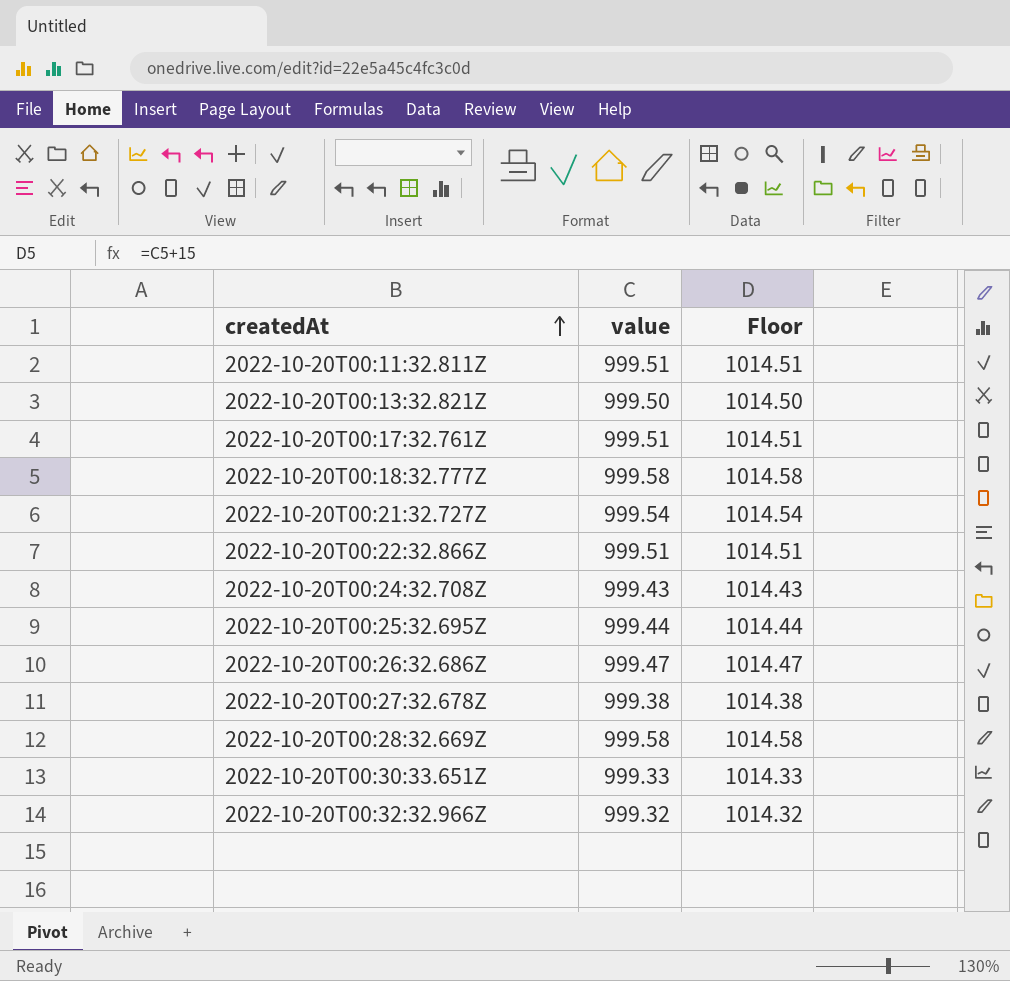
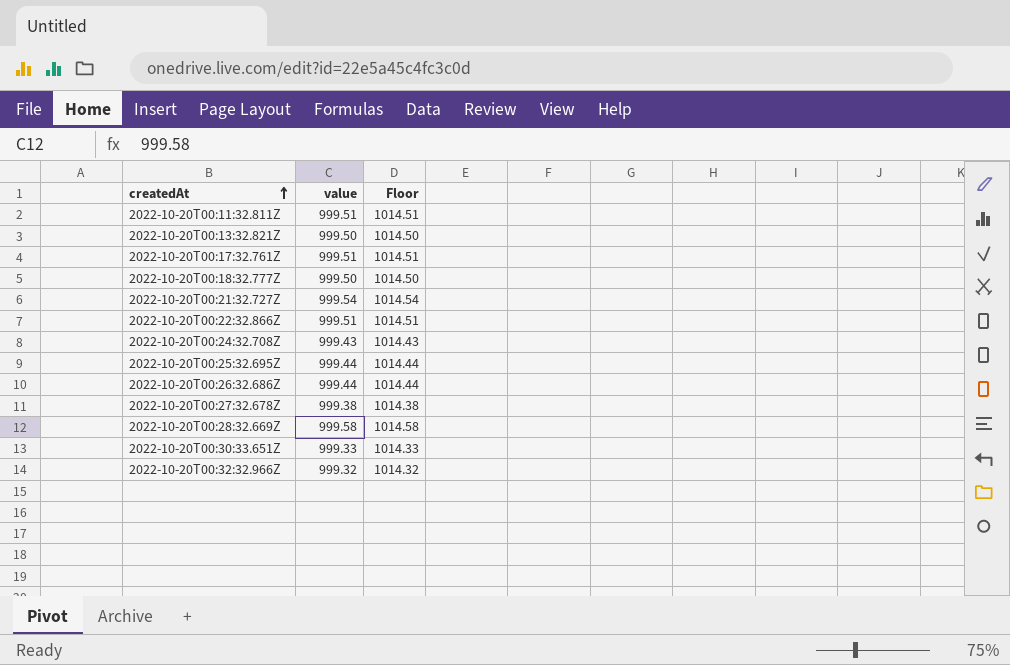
2022-10-20T00:18:32.777Z | value: 999.58 -> 999.50
2022-10-20T00:18:32.777Z | Floor: 1014.58 -> 1014.50
2022-10-20T00:26:32.686Z | value: 999.47 -> 999.44
2022-10-20T00:26:32.686Z | Floor: 1014.47 -> 1014.44

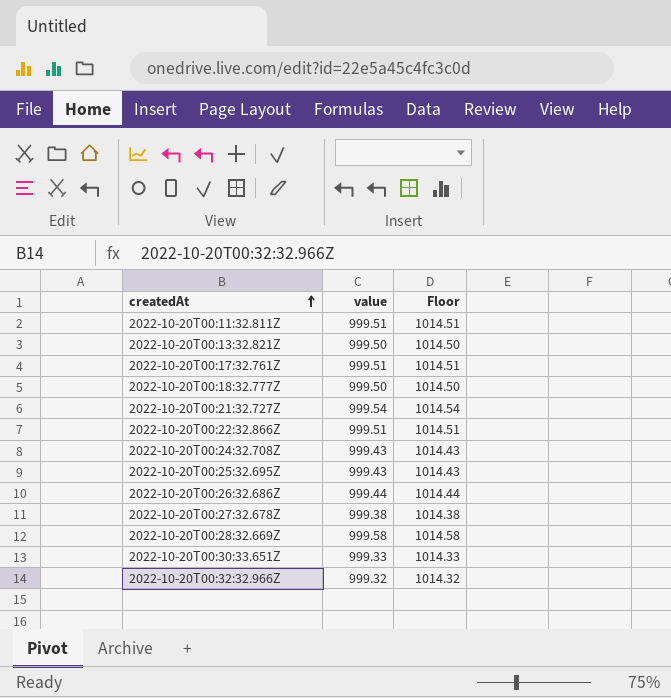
2022-10-20T00:25:32.695Z | value: 999.44 -> 999.43
2022-10-20T00:25:32.695Z | Floor: 1014.44 -> 1014.43

